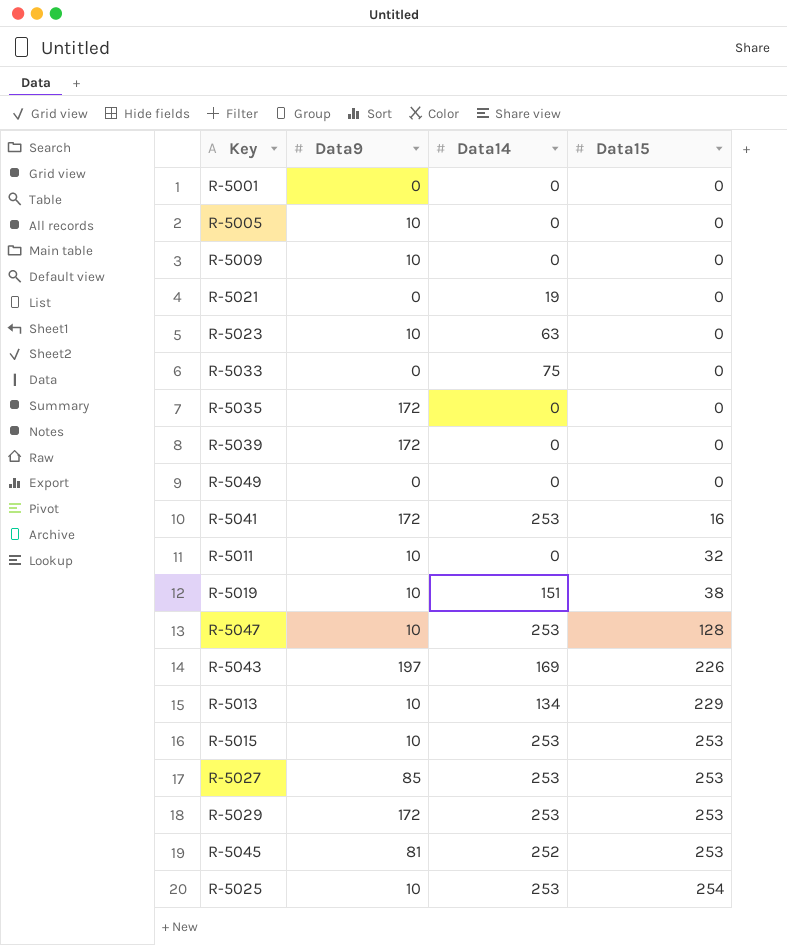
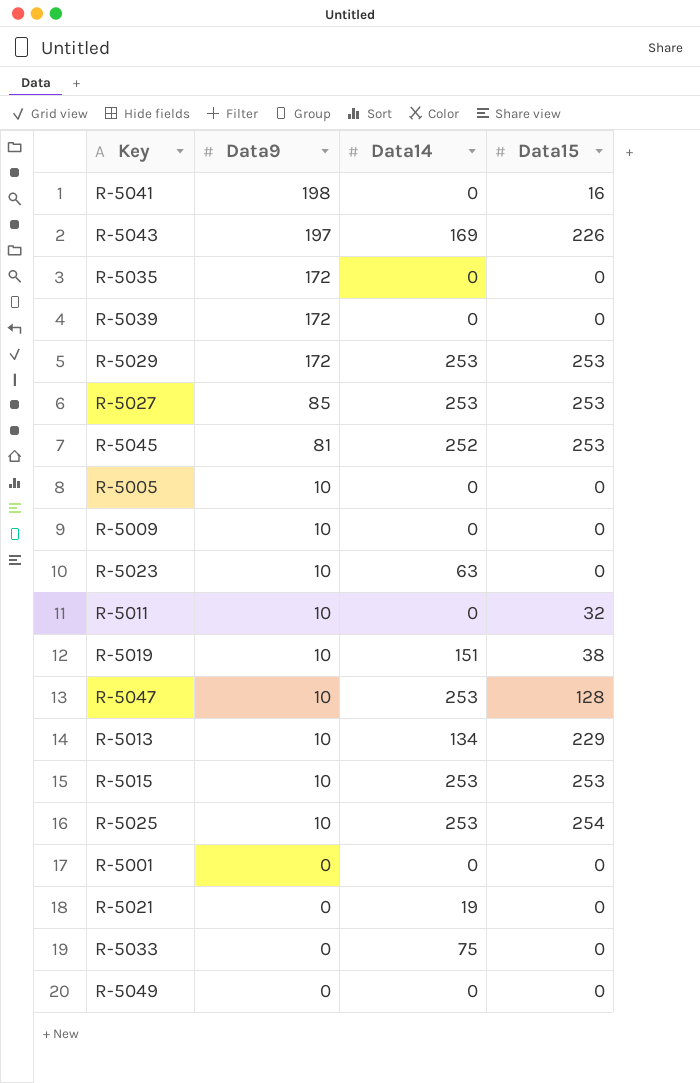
row order: Data15 ascending -> Data9 descending
R-5041 | Data9: 172 -> 198
R-5041 | Data14: 253 -> 0

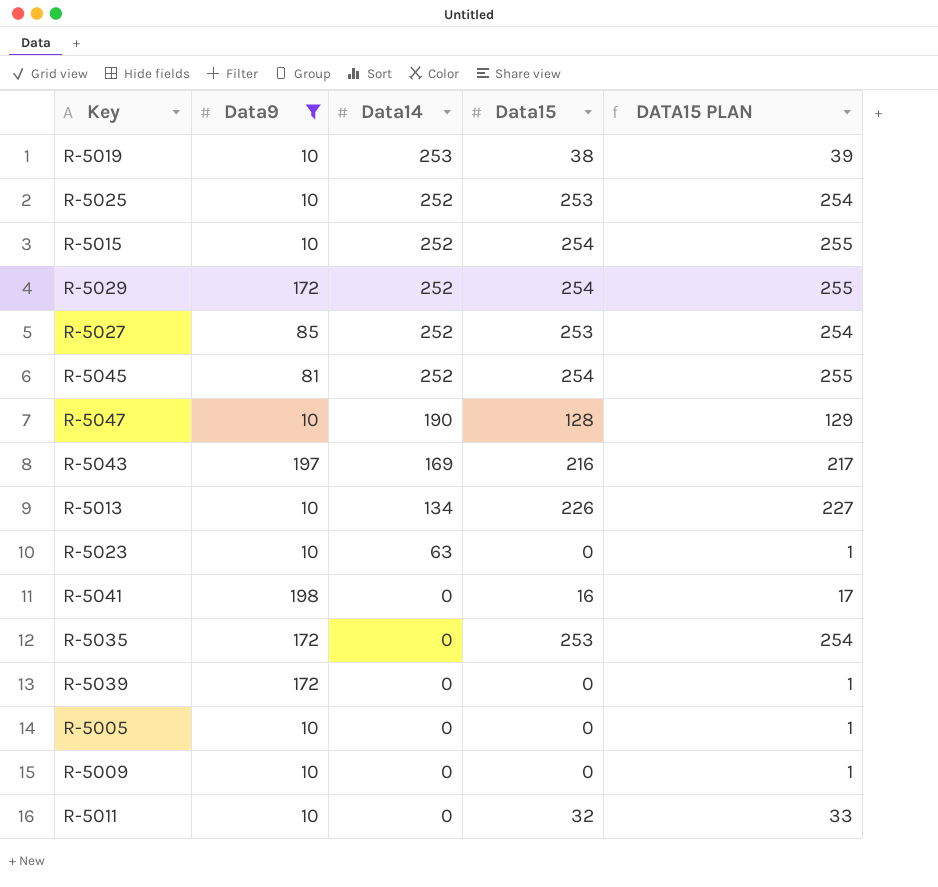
filter: none -> Data9 != 0
row order: Data9 descending -> Data14 descending
column DATA15 PLAN | formula: none -> [Data15] + 1
R-5019 | Data14: 151 -> 253
R-5025 | Data14: 253 -> 252
R-5025 | Data15: 254 -> 253
R-5015 | Data14: 253 -> 252
R-5015 | Data15: 253 -> 254
R-5029 | Data14: 253 -> 252
R-5029 | Data15: 253 -> 254
R-5027 | Data14: 253 -> 252
R-5045 | Data15: 253 -> 254
R-5047 | Data14: 253 -> 190
R-5043 | Data15: 226 -> 216
R-5013 | Data15: 229 -> 226
R-5035 | Data15: 0 -> 253

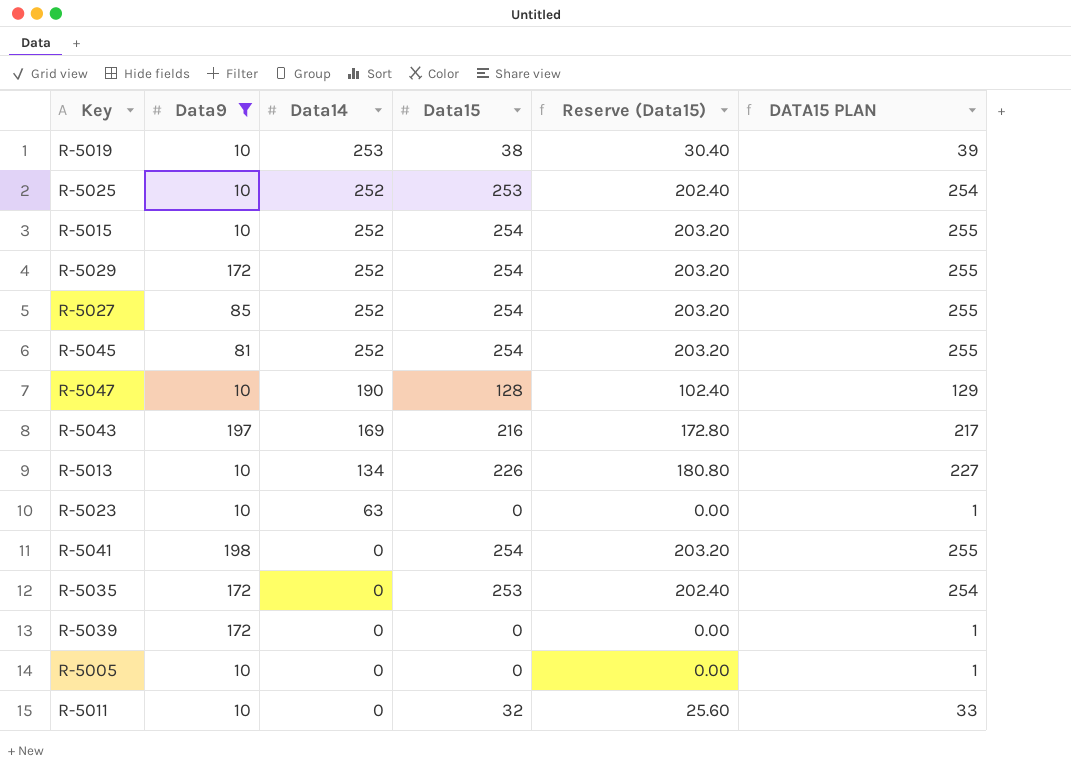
column Reserve (Data15) | formula: none -> [Data15] * 0.8
row R-5009: 10 | 0 | 0 | 1 -> none
R-5027 | Data15: 253 -> 254
R-5027 | DATA15 PLAN: 254 -> 255
R-5041 | Data15: 16 -> 254
R-5041 | DATA15 PLAN: 17 -> 255

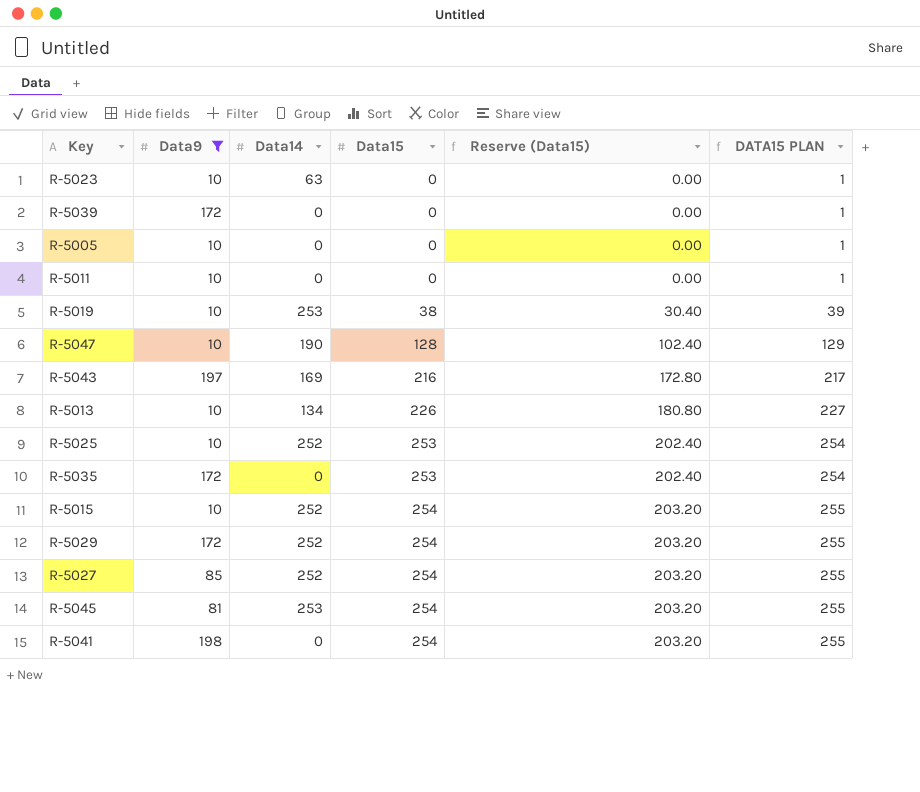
row order: Data14 descending -> Data15 ascending
R-5011 | Data15: 32 -> 0
R-5011 | Reserve (Data15): 25.60 -> 0.00
R-5011 | DATA15 PLAN: 33 -> 1
R-5045 | Data14: 252 -> 253

